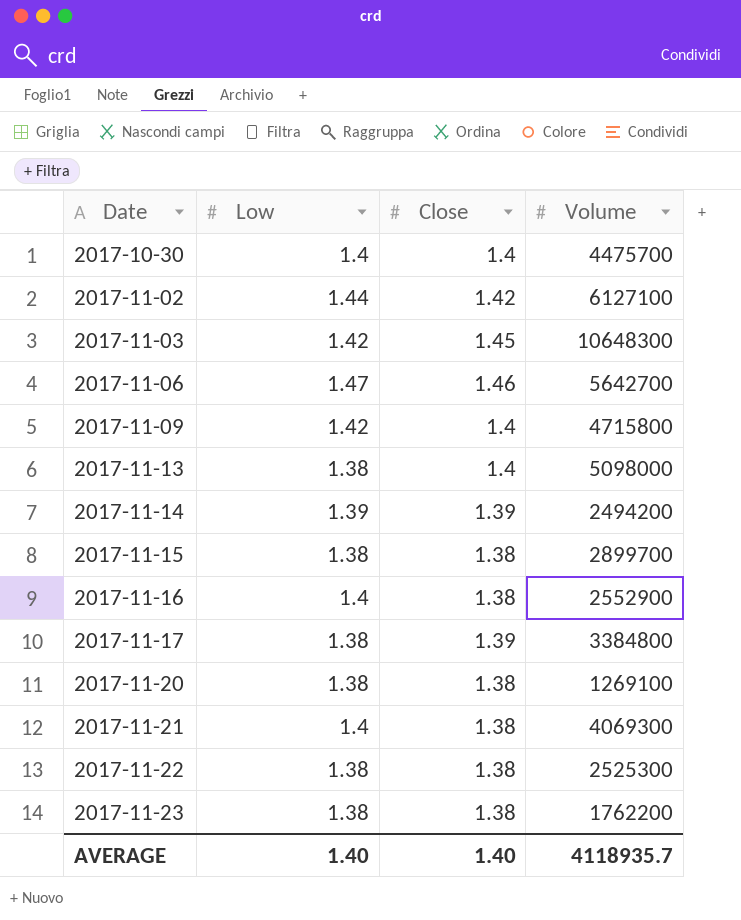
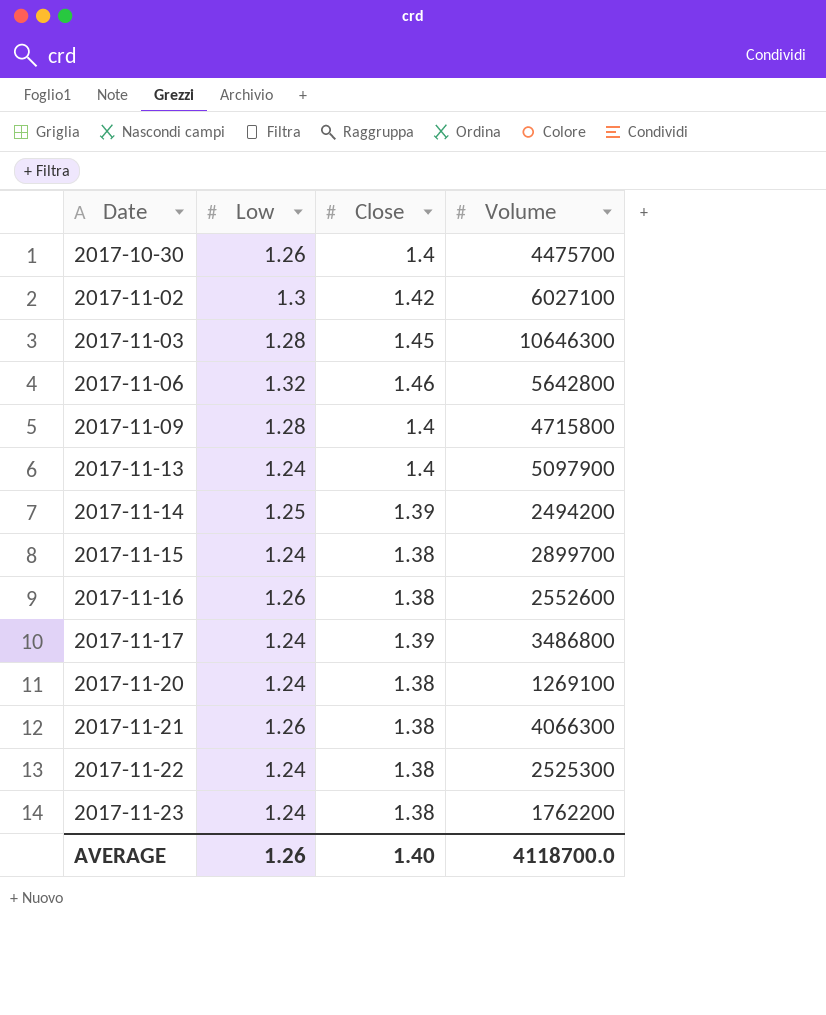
2017-10-30 | Low: 1.4 -> 1.26
2017-11-02 | Low: 1.44 -> 1.3
2017-11-02 | Volume: 6127100 -> 6027100
2017-11-03 | Low: 1.42 -> 1.28
2017-11-03 | Volume: 10648300 -> 10646300
2017-11-06 | Low: 1.47 -> 1.32
2017-11-06 | Volume: 5642700 -> 5642800
2017-11-09 | Low: 1.42 -> 1.28
2017-11-13 | Low: 1.38 -> 1.24
2017-11-13 | Volume: 5098000 -> 5097900
2017-11-14 | Low: 1.39 -> 1.25
2017-11-15 | Low: 1.38 -> 1.24
2017-11-16 | Low: 1.4 -> 1.26
2017-11-16 | Volume: 2552900 -> 2552600
2017-11-17 | Low: 1.38 -> 1.24
2017-11-17 | Volume: 3384800 -> 3486800
2017-11-20 | Low: 1.38 -> 1.24
2017-11-21 | Low: 1.4 -> 1.26
2017-11-21 | Volume: 4069300 -> 4066300
2017-11-22 | Low: 1.38 -> 1.24
2017-11-23 | Low: 1.38 -> 1.24
AVERAGE | Low: 1.40 -> 1.26
AVERAGE | Volume: 4118935.7 -> 4118700.0

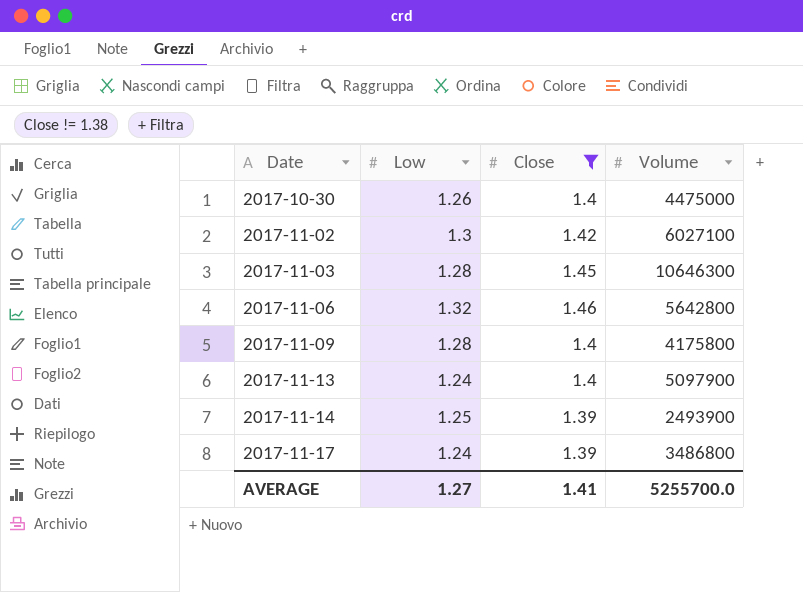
filter: none -> Close != 1.38
2017-10-30 | Volume: 4475700 -> 4475000
2017-11-09 | Volume: 4715800 -> 4175800
2017-11-14 | Volume: 2494200 -> 2493900
AVERAGE | Low: 1.26 -> 1.27
AVERAGE | Close: 1.40 -> 1.41
AVERAGE | Volume: 4118700.0 -> 5255700.0

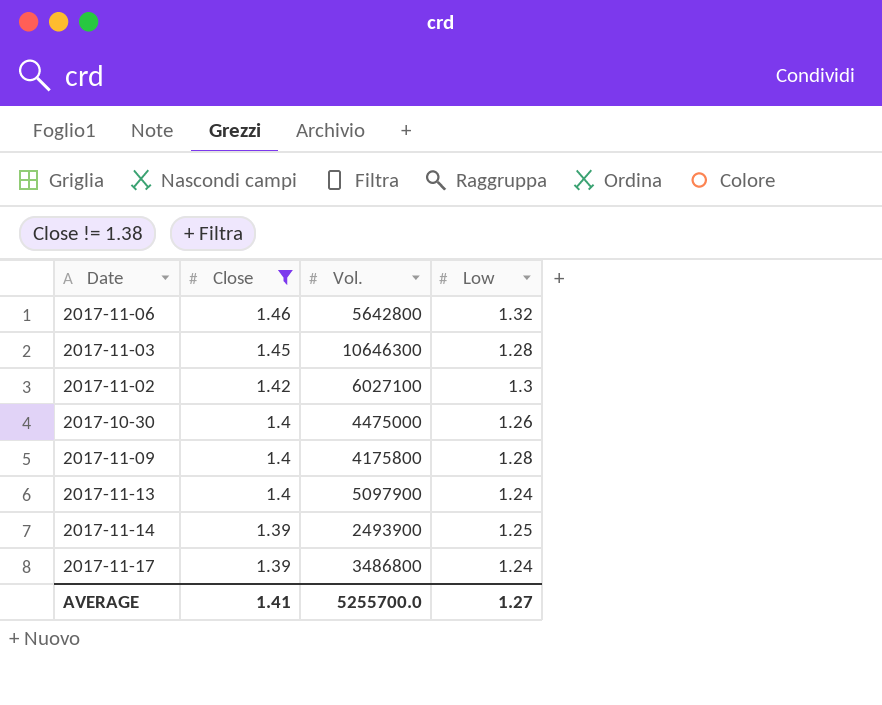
row order: Date ascending -> Close descending
column name: Volume -> Vol.
column Low | position: 2 -> 4

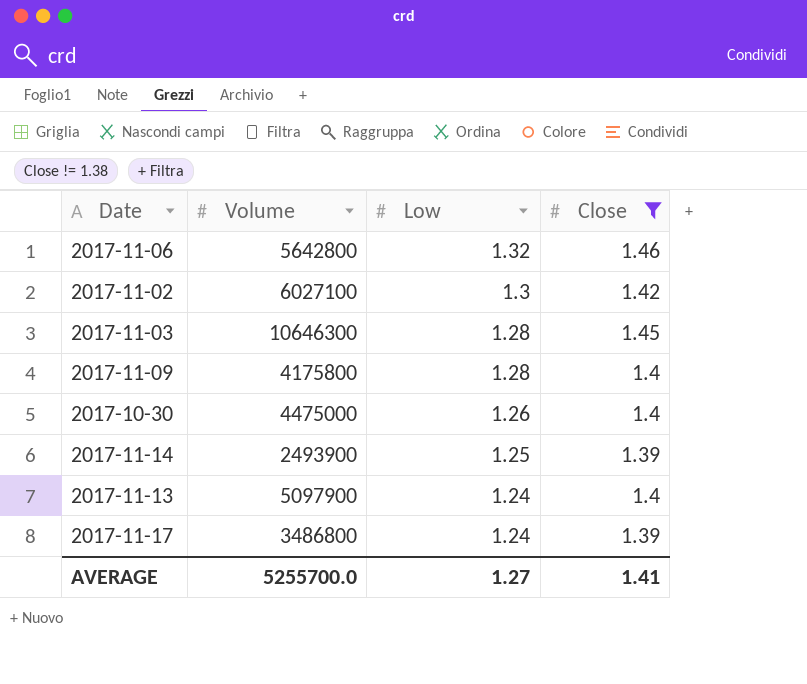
row order: Close descending -> Low descending
column name: Vol. -> Volume
column Close | position: 2 -> 4

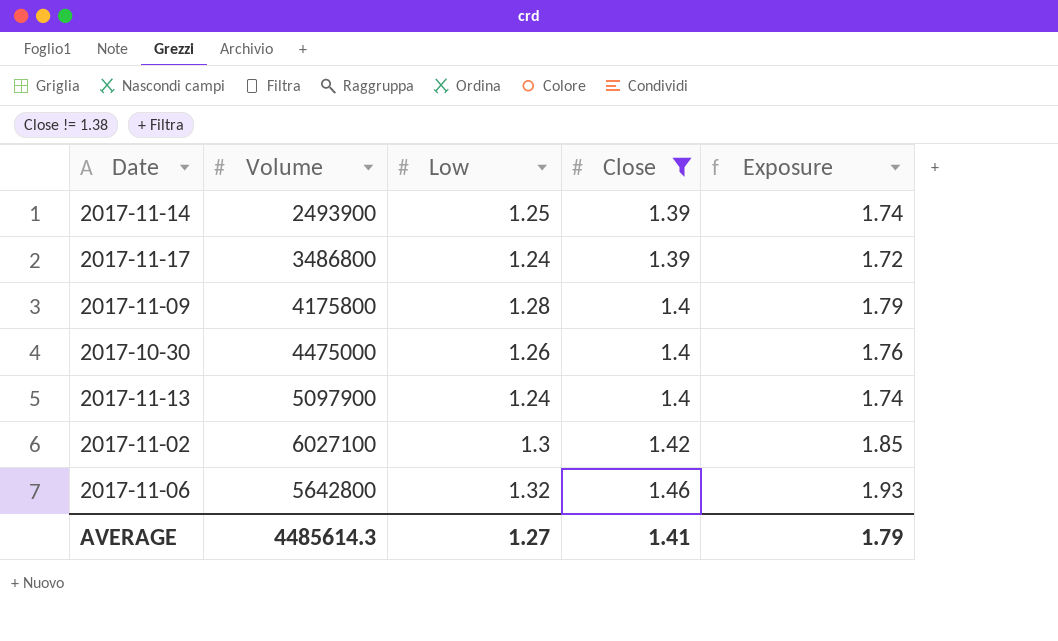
row order: Low descending -> Close ascending
column Exposure | formula: none -> [Low] * [Close]
row 2017-11-03: 10646300 | 1.28 | 1.45 -> none
AVERAGE | Volume: 5255700.0 -> 4485614.3

